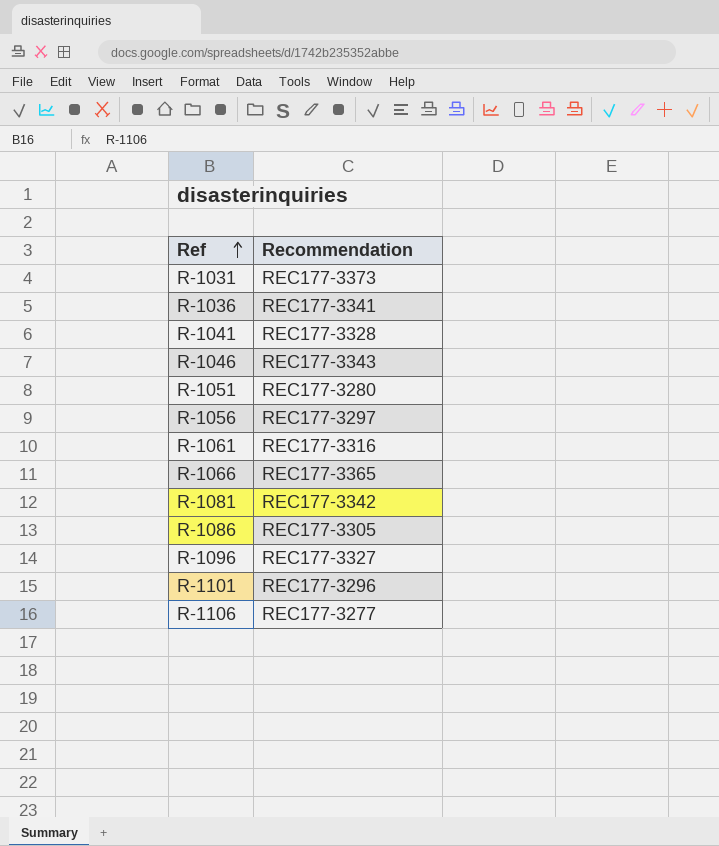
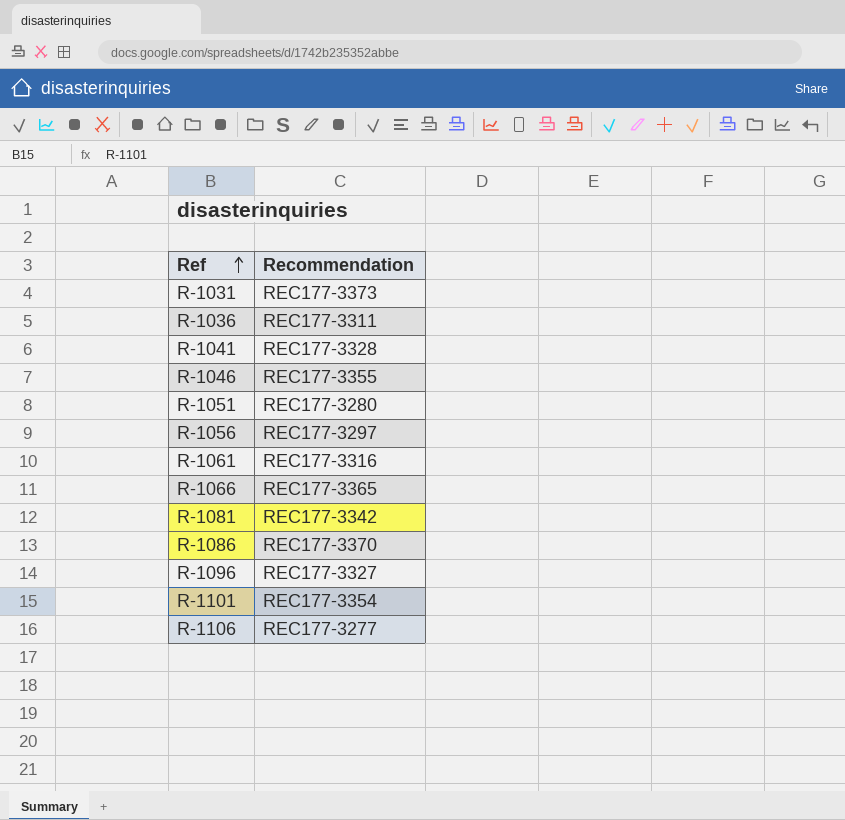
R-1036 | Recommendation: REC177-3341 -> REC177-3311
R-1046 | Recommendation: REC177-3343 -> REC177-3355
R-1086 | Recommendation: REC177-3305 -> REC177-3370
R-1101 | Recommendation: REC177-3296 -> REC177-3354

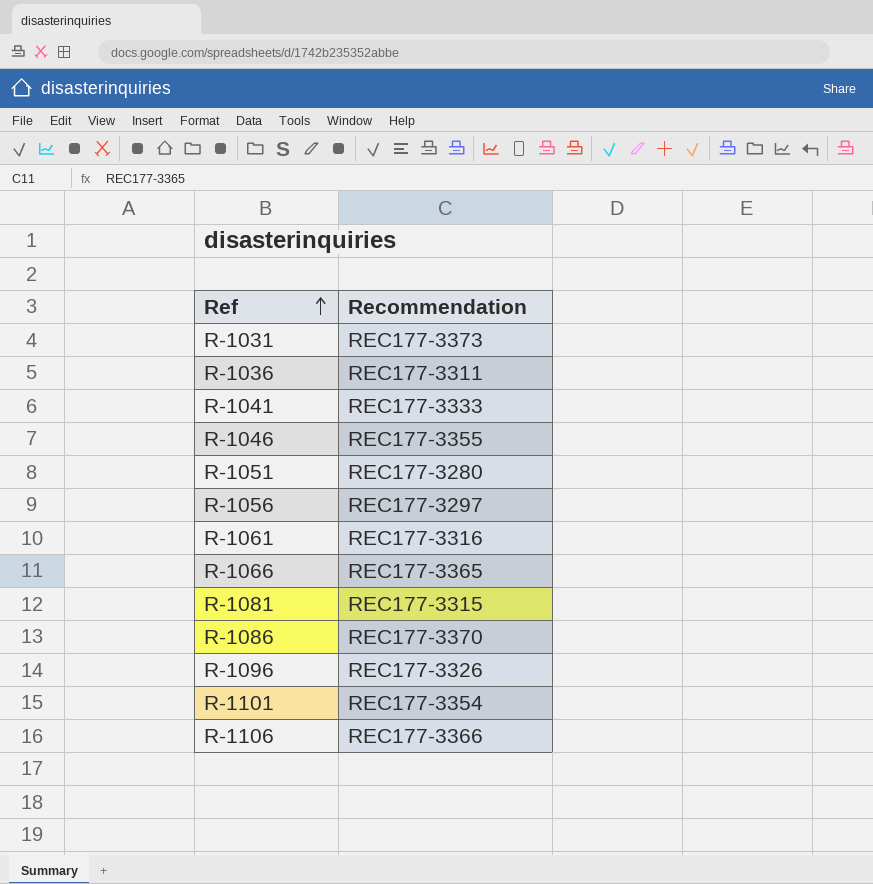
R-1041 | Recommendation: REC177-3328 -> REC177-3333
R-1081 | Recommendation: REC177-3342 -> REC177-3315
R-1096 | Recommendation: REC177-3327 -> REC177-3326
R-1106 | Recommendation: REC177-3277 -> REC177-3366

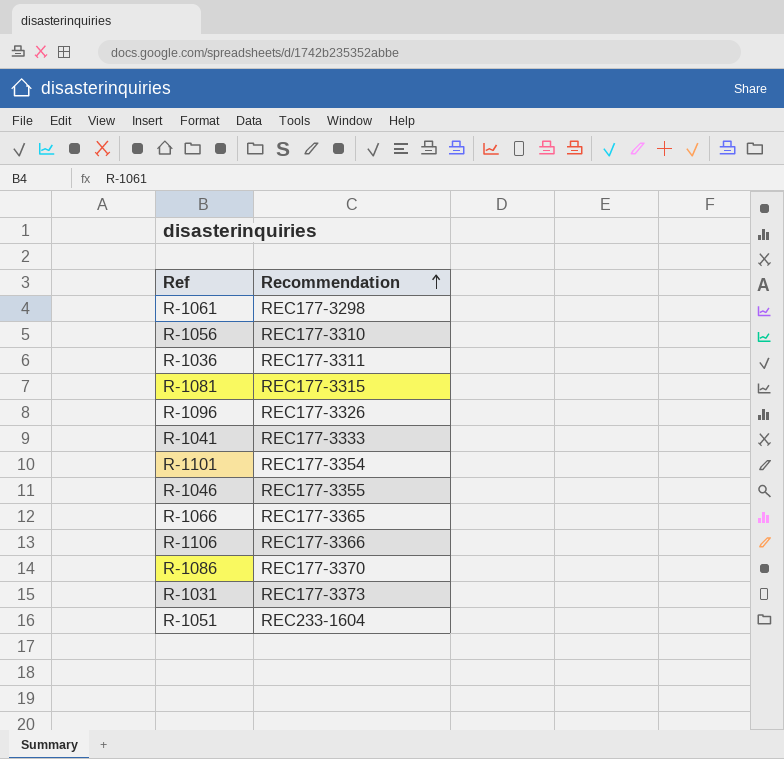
row order: Ref ascending -> Recommendation ascending
R-1061 | Recommendation: REC177-3316 -> REC177-3298
R-1056 | Recommendation: REC177-3297 -> REC177-3310
R-1051 | Recommendation: REC177-3280 -> REC233-1604

